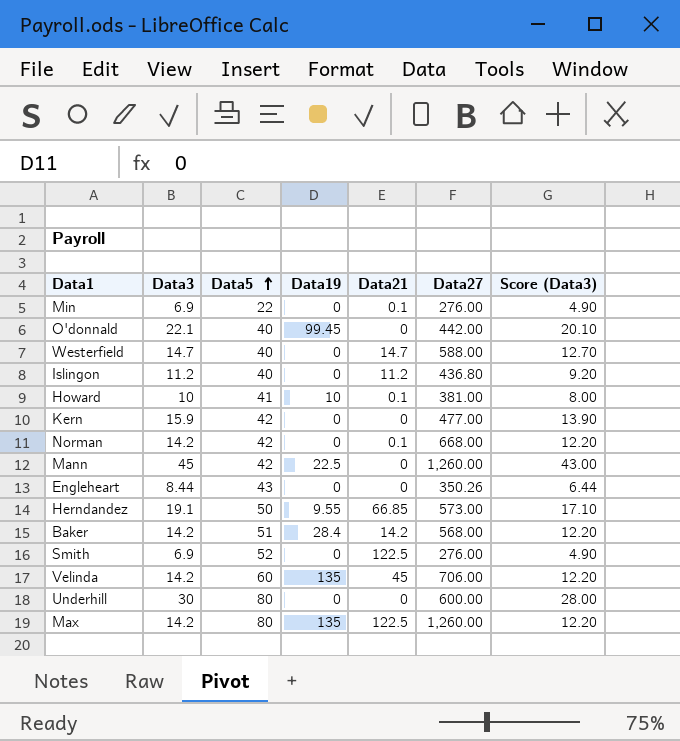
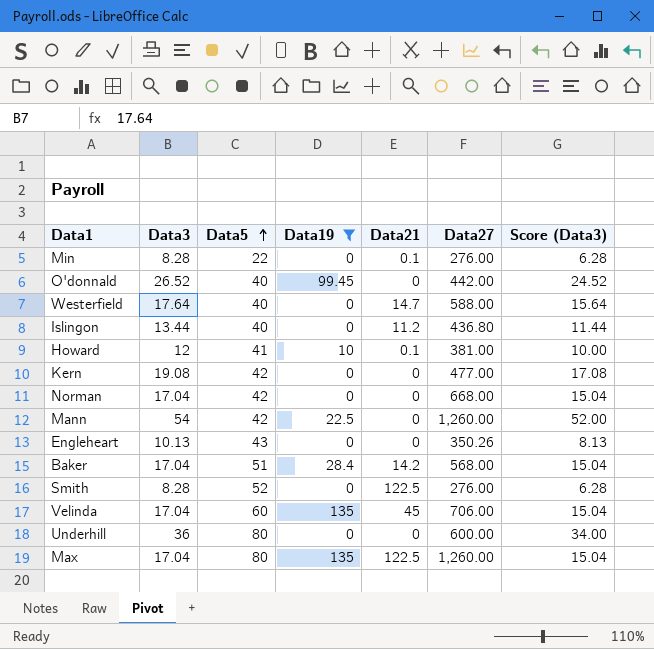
filter: none -> Data19 != 9.55
Min | Data3: 6.9 -> 8.28
Min | Score (Data3): 4.90 -> 6.28
O'donnald | Data3: 22.1 -> 26.52
O'donnald | Score (Data3): 20.10 -> 24.52
Westerfield | Data3: 14.7 -> 17.64
Westerfield | Score (Data3): 12.70 -> 15.64
Islingon | Data3: 11.2 -> 13.44
Islingon | Score (Data3): 9.20 -> 11.44
Howard | Data3: 10 -> 12
Howard | Score (Data3): 8.00 -> 10.00
Kern | Data3: 15.9 -> 19.08
Kern | Score (Data3): 13.90 -> 17.08
Norman | Data3: 14.2 -> 17.04
Norman | Data21: 0.1 -> 0
Norman | Score (Data3): 12.20 -> 15.04
Mann | Data3: 45 -> 54
Mann | Score (Data3): 43.00 -> 52.00
Engleheart | Data3: 8.44 -> 10.13
Engleheart | Score (Data3): 6.44 -> 8.13
Baker | Data3: 14.2 -> 17.04
Baker | Score (Data3): 12.20 -> 15.04
Smith | Data3: 6.9 -> 8.28
Smith | Score (Data3): 4.90 -> 6.28
Velinda | Data3: 14.2 -> 17.04
Velinda | Score (Data3): 12.20 -> 15.04
Underhill | Data3: 30 -> 36
Underhill | Score (Data3): 28.00 -> 34.00
Max | Data3: 14.2 -> 17.04
Max | Score (Data3): 12.20 -> 15.04

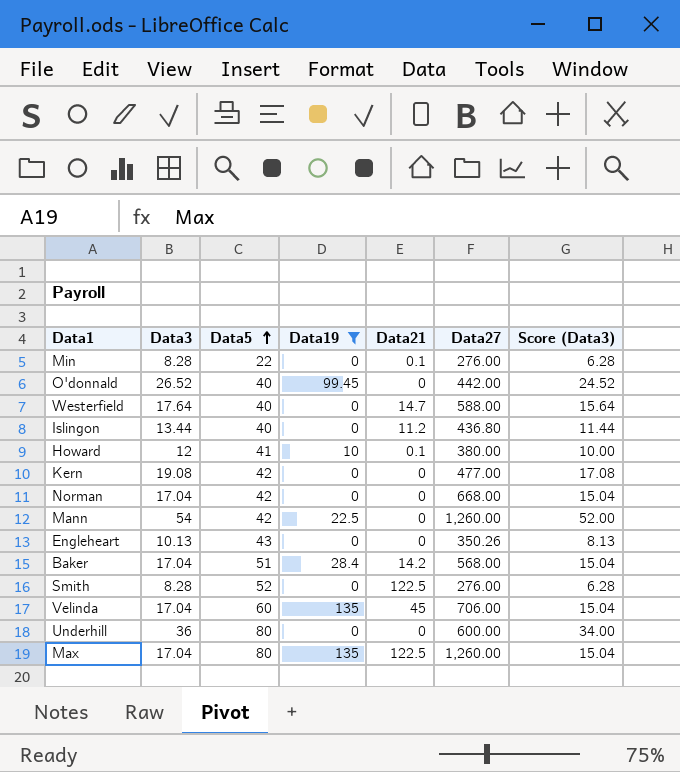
Howard | Data27: 381.00 -> 380.00

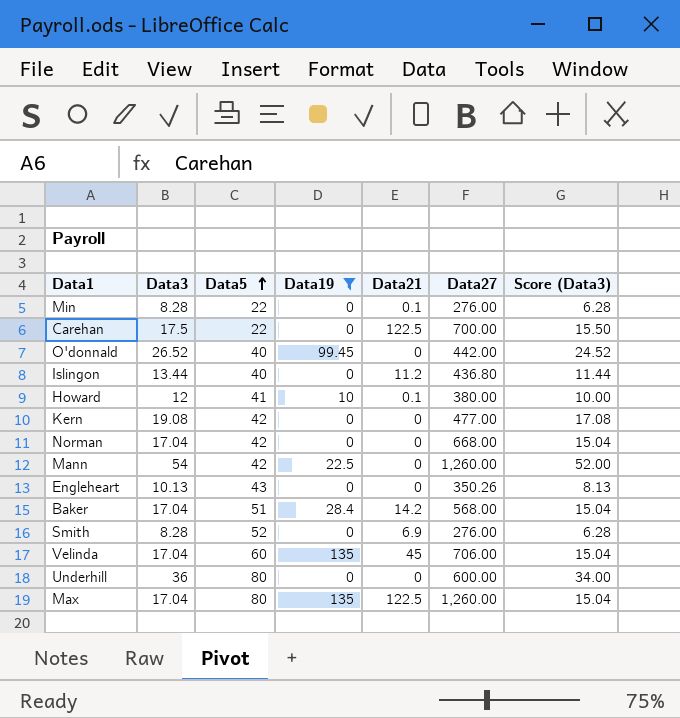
row Westerfield: 17.64 | 40 | 0 | 14.7 | 588.00 | 15.64 -> none
row Carehan: none -> 17.5 | 22 | 0 | 122.5 | 700.00 | 15.50
Smith | Data21: 122.5 -> 6.9

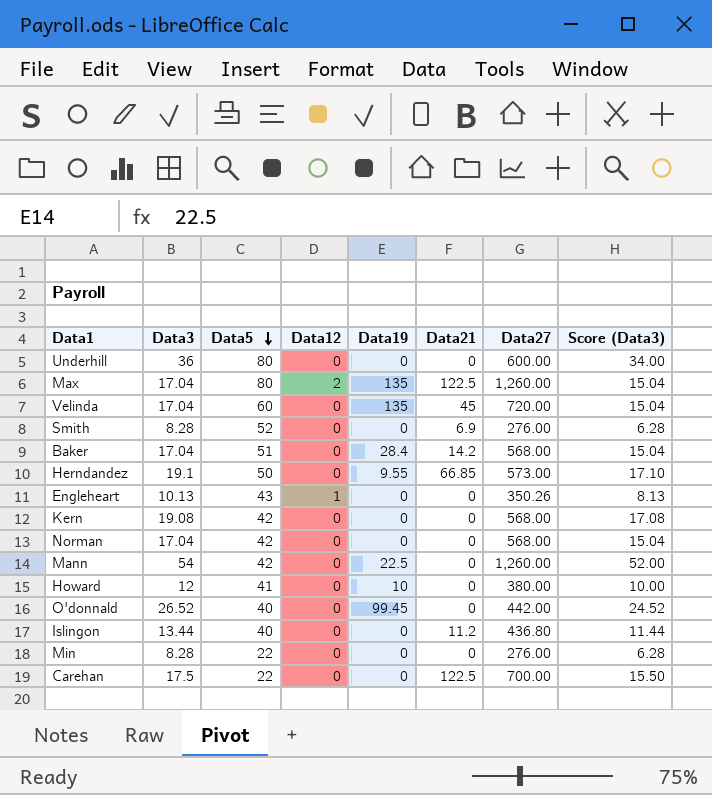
filter: Data19 != 9.55 -> none
row order: Data5 ascending -> Data5 descending
column Data12 | position: none -> 4
Velinda | Data27: 706.00 -> 720.00
Kern | Data27: 477.00 -> 568.00
Norman | Data27: 668.00 -> 568.00
Howard | Data21: 0.1 -> 0
Min | Data21: 0.1 -> 0

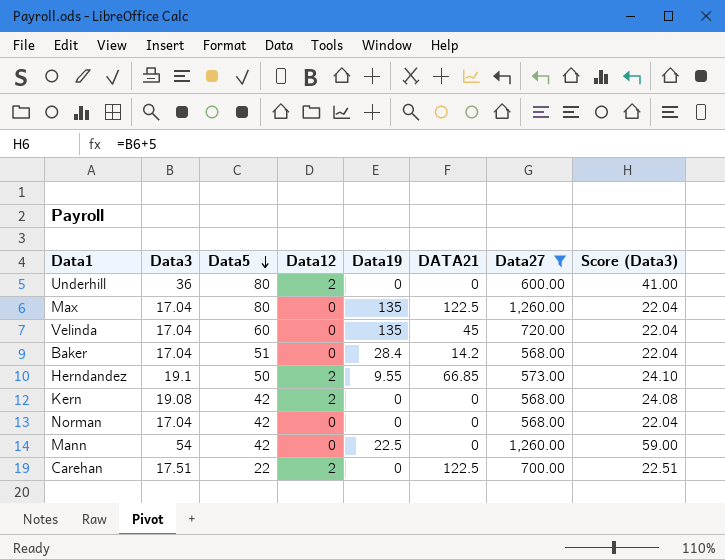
filter: none -> Data27 >= 568.00
column name: Data21 -> DATA21
column Score (Data3) | formula: [Data3] - 2 -> [Data3] + 5
Underhill | Data12: 0 -> 2
Max | Data12: 2 -> 0
Herndandez | Data12: 0 -> 2
Kern | Data12: 0 -> 2
Carehan | Data3: 17.5 -> 17.51
Carehan | Data12: 0 -> 2

